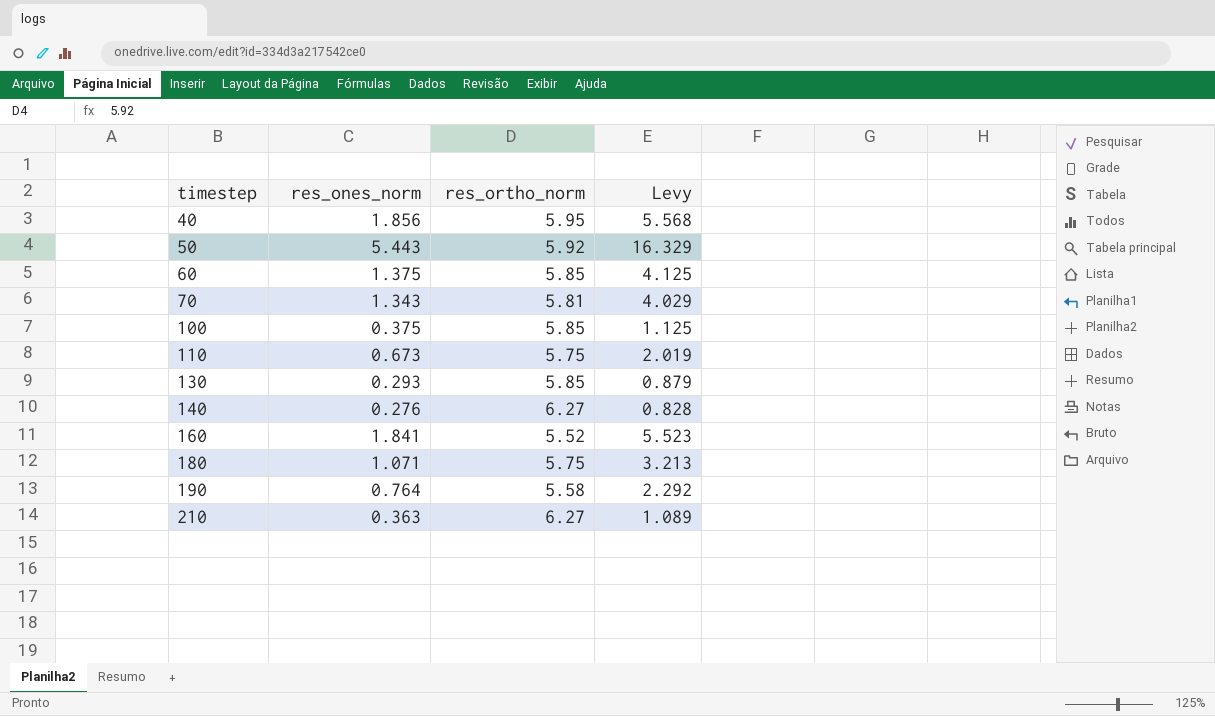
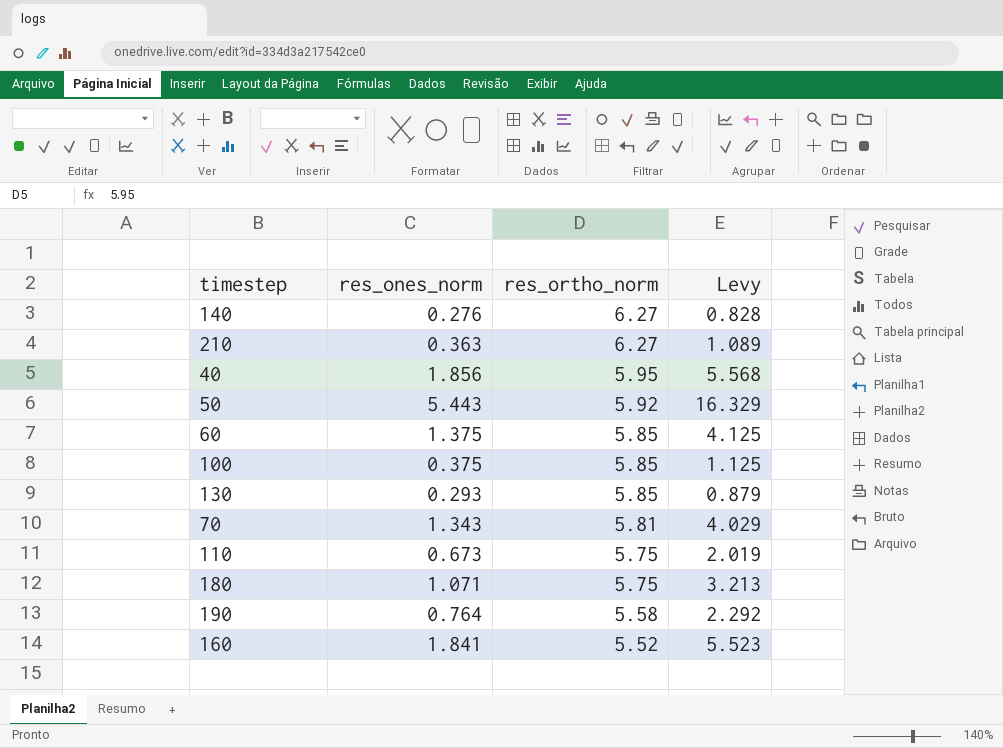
row order: timestep ascending -> res_ortho_norm descending

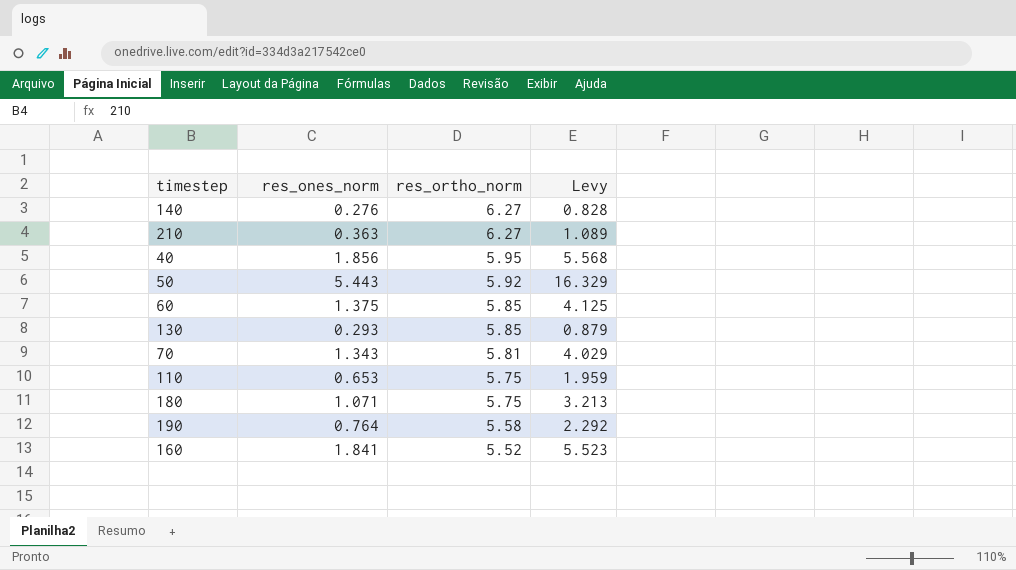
row 100: 0.375 | 5.85 | 1.125 -> none
110 | res_ones_norm: 0.673 -> 0.653
110 | Levy: 2.019 -> 1.959

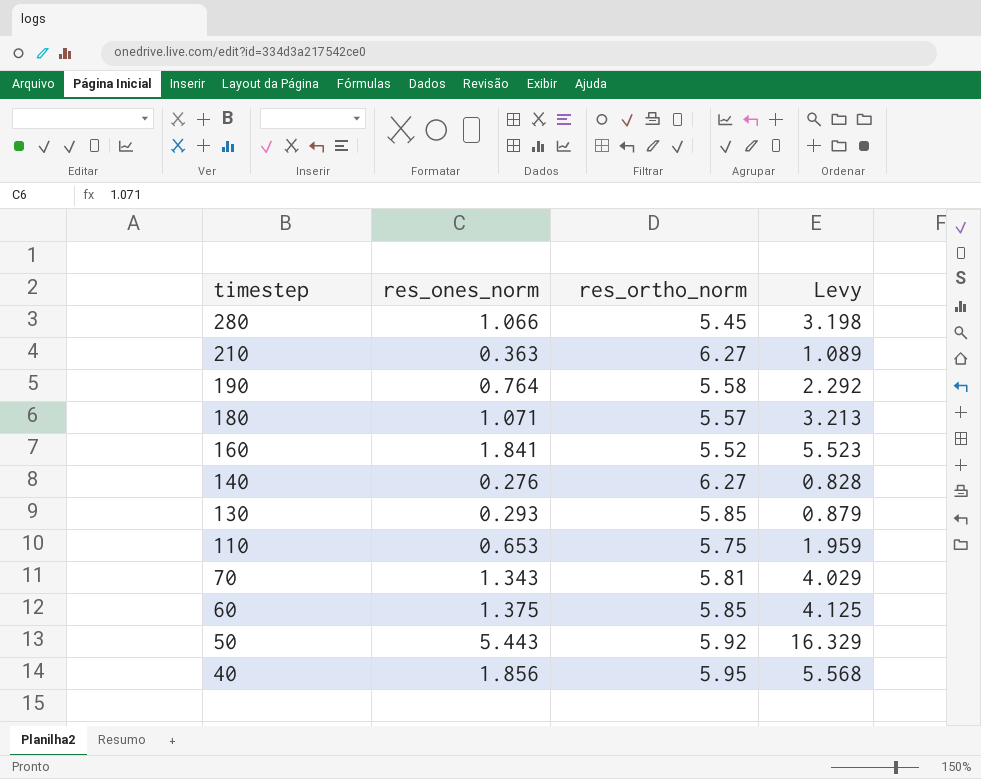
row order: res_ortho_norm descending -> timestep descending
row 280: none -> 1.066 | 5.45 | 3.198
180 | res_ortho_norm: 5.75 -> 5.57

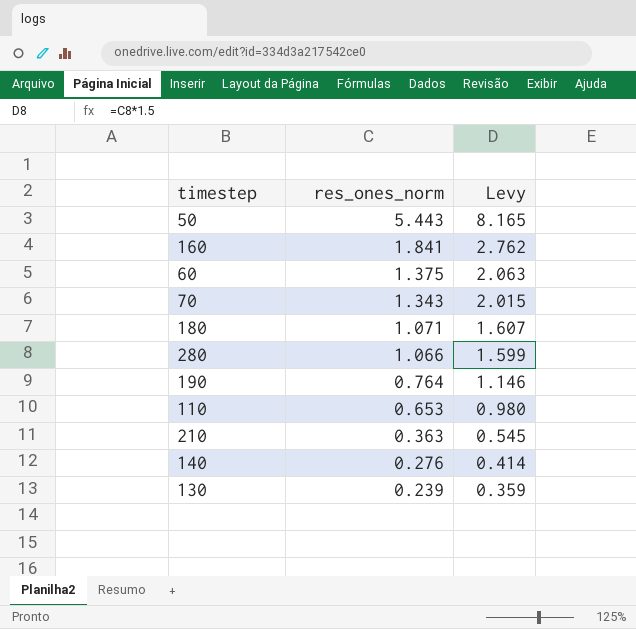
row order: timestep descending -> res_ones_norm descending
column res_ortho_norm | position: 3 -> none
column Levy | formula: [res_ones_norm] * 3 -> [res_ones_norm] * 1.5
row 40: 1.856 | 5.95 | 5.568 -> none
130 | res_ones_norm: 0.293 -> 0.239

